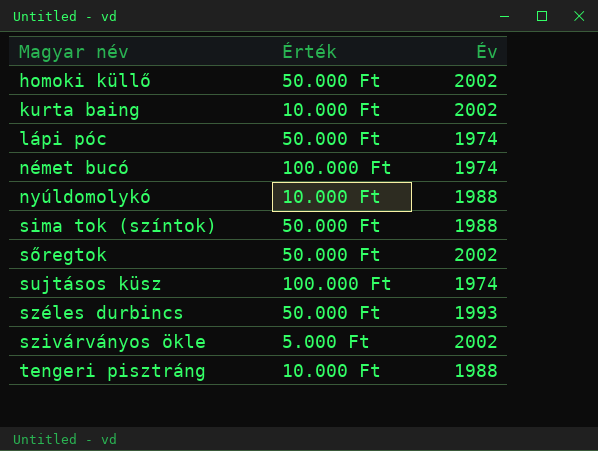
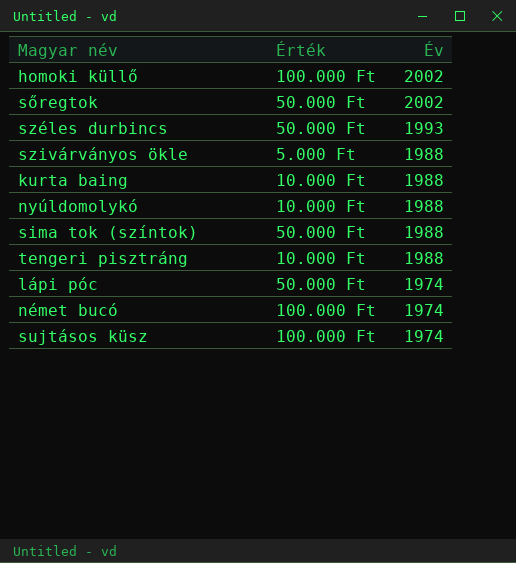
row order: Magyar név ascending -> Év descending
homoki küllő | Érték: 50.000 Ft -> 100.000 Ft
szivárványos ökle | Év: 2002 -> 1988
kurta baing | Év: 2002 -> 1988

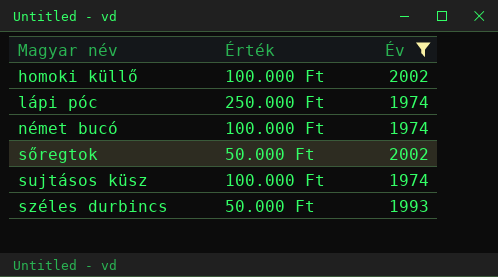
filter: none -> Év != 1988
row order: Év descending -> Magyar név ascending
lápi póc | Érték: 50.000 Ft -> 250.000 Ft

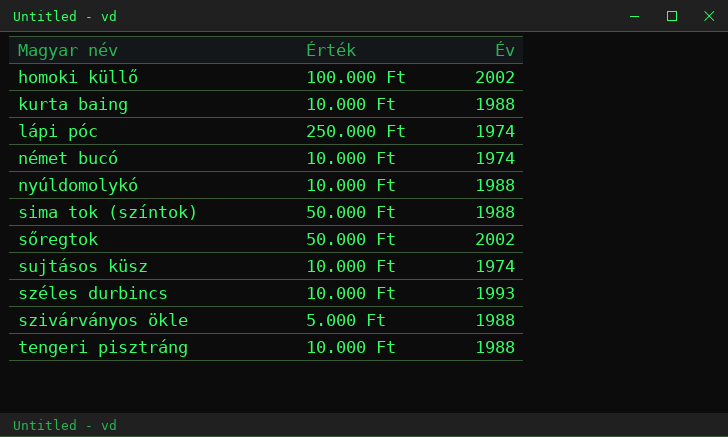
filter: Év != 1988 -> none
német bucó | Érték: 100.000 Ft -> 10.000 Ft
sujtásos küsz | Érték: 100.000 Ft -> 10.000 Ft
széles durbincs | Érték: 50.000 Ft -> 10.000 Ft

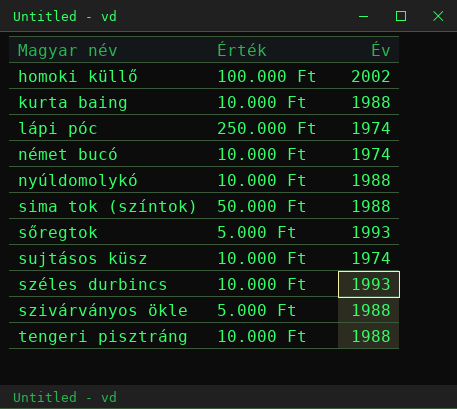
sőregtok | Érték: 50.000 Ft -> 5.000 Ft
sőregtok | Év: 2002 -> 1993

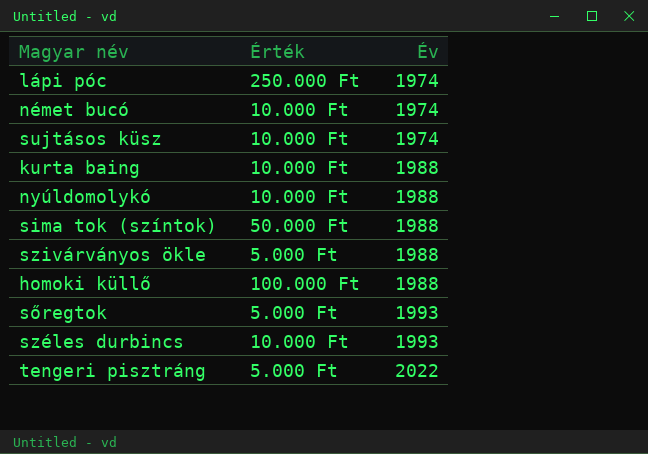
row order: Magyar név ascending -> Év ascending
homoki küllő | Év: 2002 -> 1988
tengeri pisztráng | Érték: 10.000 Ft -> 5.000 Ft
tengeri pisztráng | Év: 1988 -> 2022

